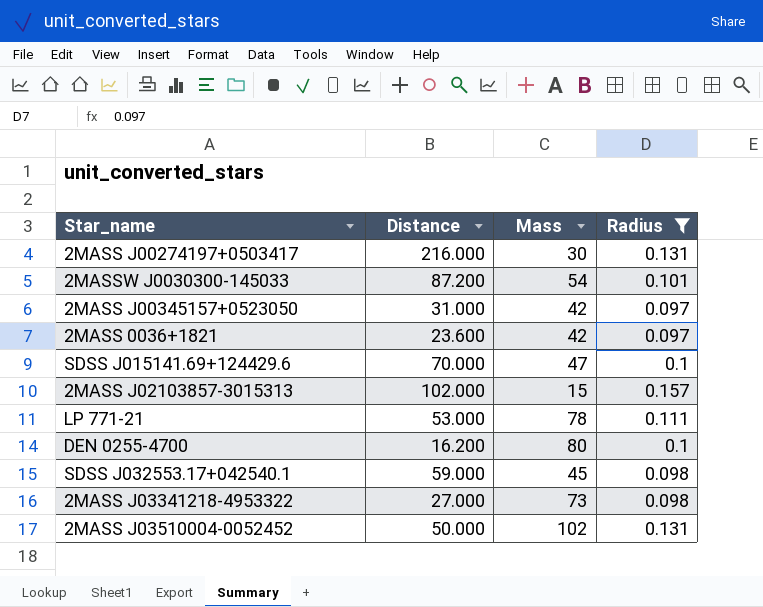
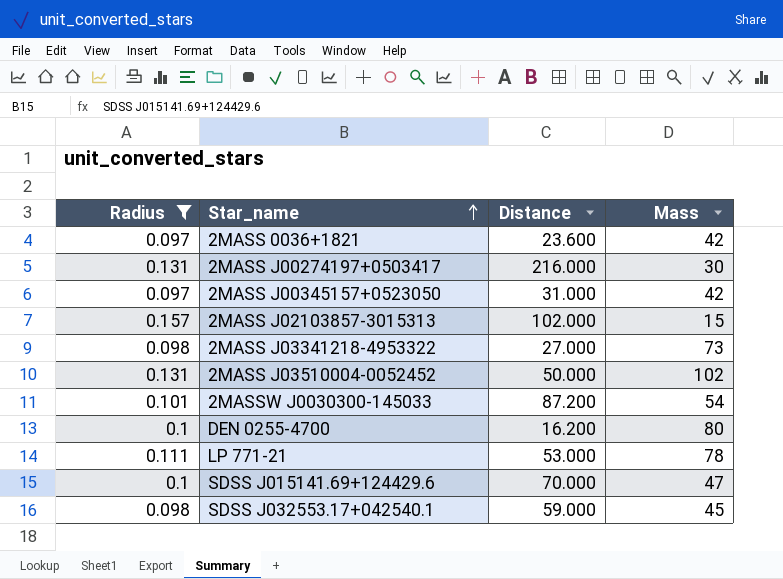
row order: none -> Star_name ascending
column Radius | position: 4 -> 1

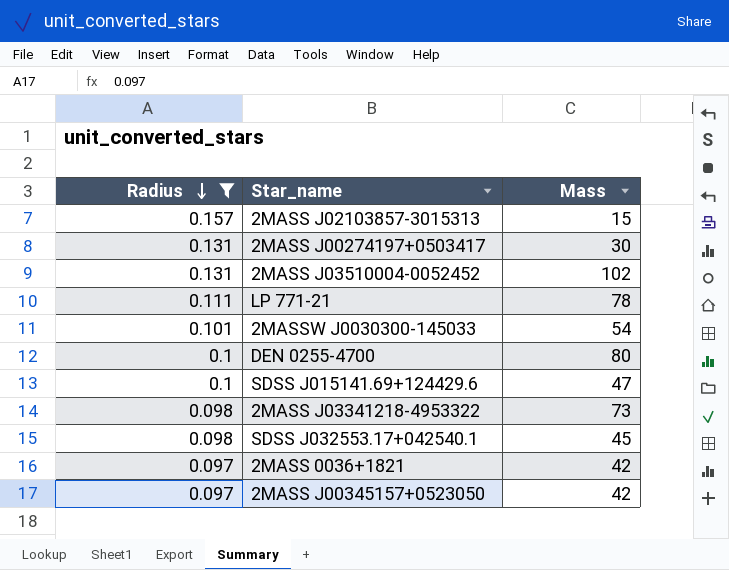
row order: Star_name ascending -> Radius descending
column Distance | position: 3 -> none

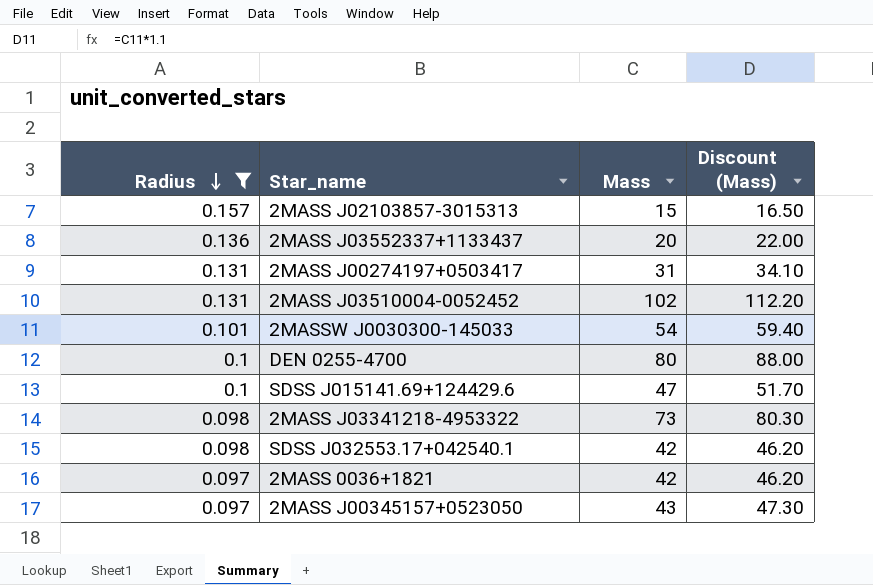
column Discount (Mass) | formula: none -> [Mass] * 1.1
row LP 771-21: 0.111 | 78 -> none
row 2MASS J03552337+1133437: none -> 0.136 | 20 | 22.00
2MASS J00274197+0503417 | Mass: 30 -> 31
SDSS J032553.17+042540.1 | Mass: 45 -> 42
2MASS J00345157+0523050 | Mass: 42 -> 43

